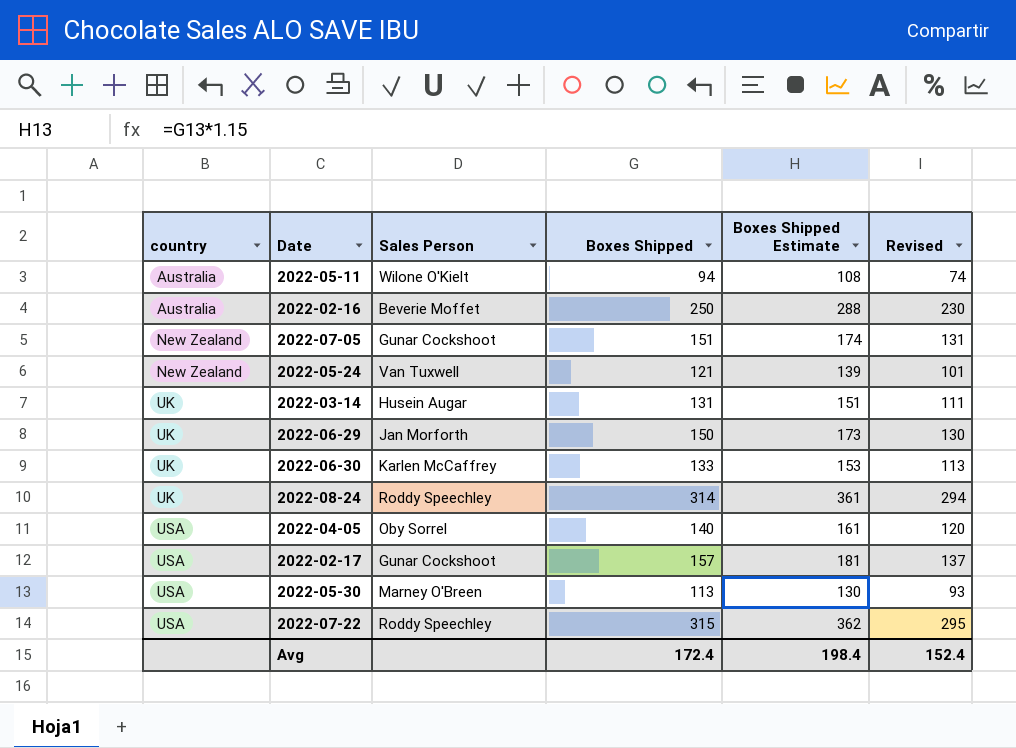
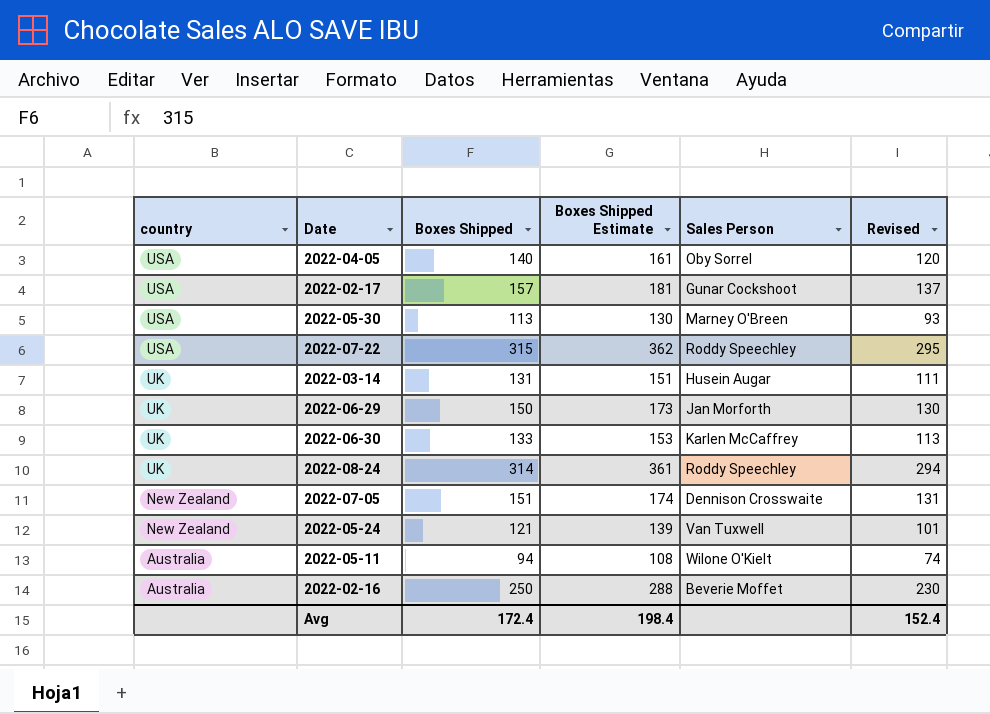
row order: country ascending -> country descending
column Sales Person | position: 3 -> 5
2022-07-05 | Sales Person: Gunar Cockshoot -> Dennison Crosswaite

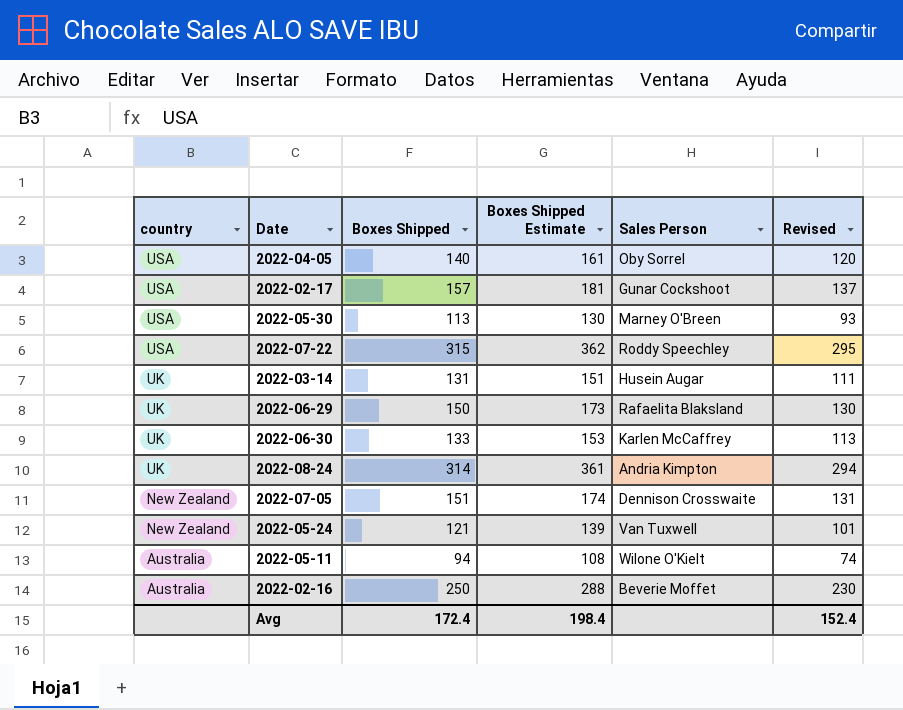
2022-06-29 | Sales Person: Jan Morforth -> Rafaelita Blaksland
2022-08-24 | Sales Person: Roddy Speechley -> Andria Kimpton

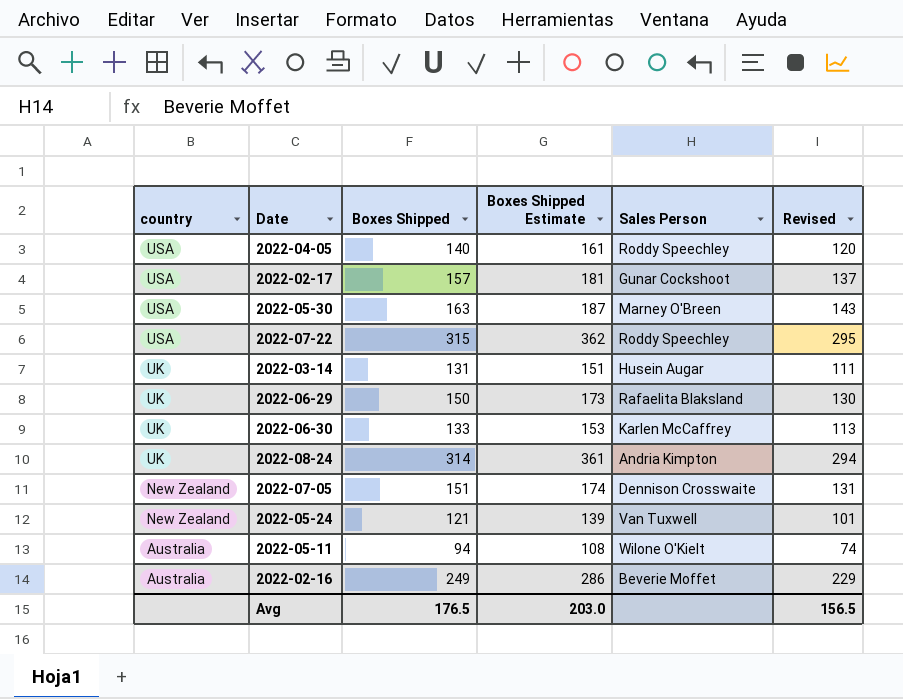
2022-04-05 | Sales Person: Oby Sorrel -> Roddy Speechley
2022-05-30 | Boxes Shipped: 113 -> 163
2022-05-30 | Boxes Shipped Estimate: 130 -> 187
2022-05-30 | Revised: 93 -> 143
2022-02-16 | Boxes Shipped: 250 -> 249
2022-02-16 | Boxes Shipped Estimate: 288 -> 286
2022-02-16 | Revised: 230 -> 229
Avg | Boxes Shipped: 172.4 -> 176.5
Avg | Boxes Shipped Estimate: 198.4 -> 203.0
Avg | Revised: 152.4 -> 156.5

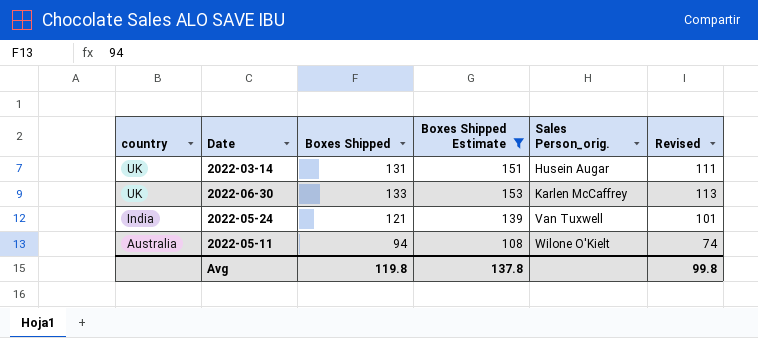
filter: none -> Boxes Shipped Estimate <= 153
column name: Sales Person -> Sales Person_orig.
2022-05-24 | country: New Zealand -> India
Avg | Boxes Shipped: 176.5 -> 119.8
Avg | Boxes Shipped Estimate: 203.0 -> 137.8
Avg | Revised: 156.5 -> 99.8

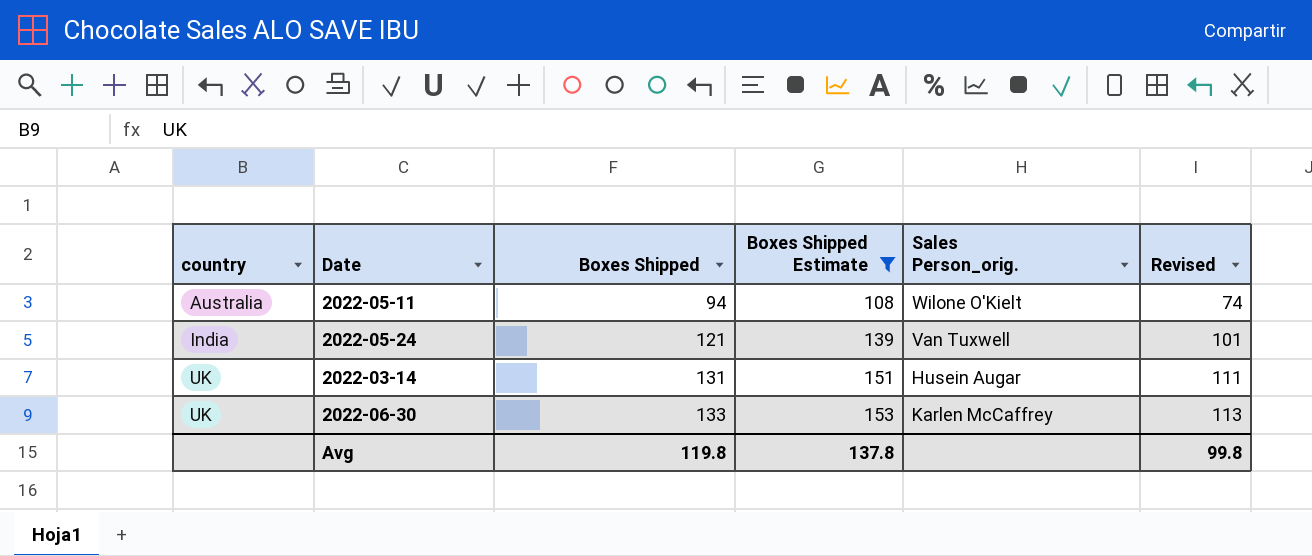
row order: country descending -> country ascending

